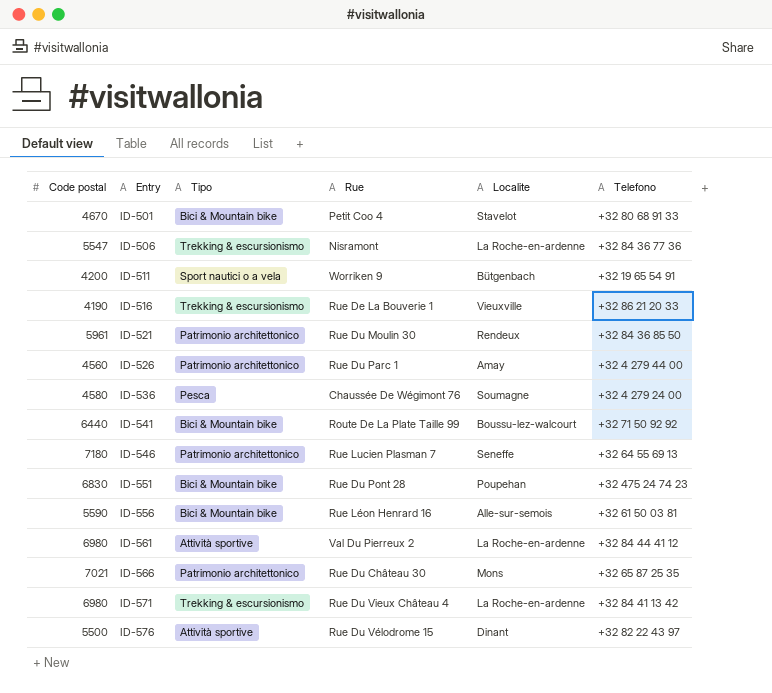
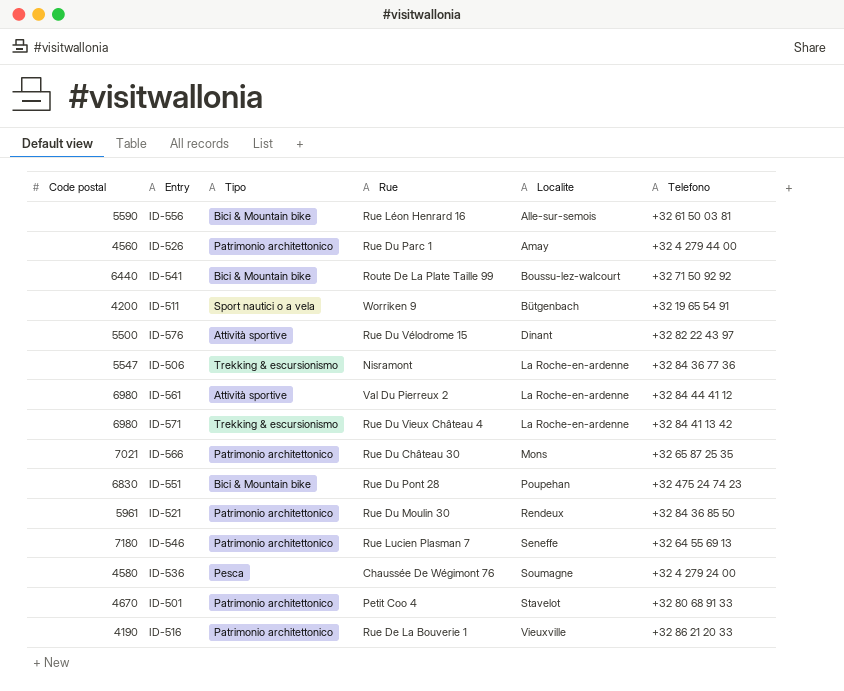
row order: Entry ascending -> Localite ascending
ID-501 | Tipo: Bici & Mountain bike -> Patrimonio architettonico
ID-516 | Tipo: Trekking & escursionismo -> Patrimonio architettonico

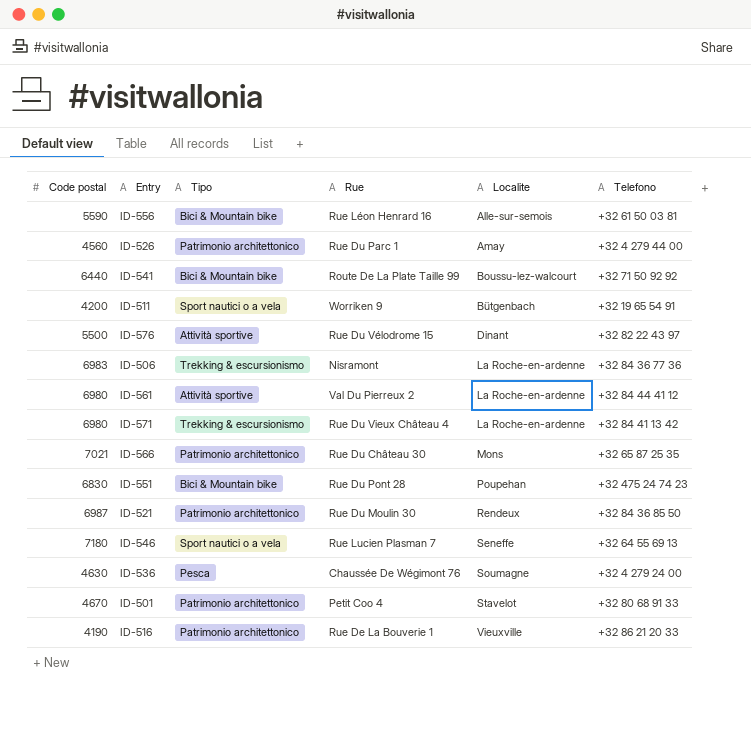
ID-506 | Code postal: 5547 -> 6983
ID-521 | Code postal: 5961 -> 6987
ID-546 | Tipo: Patrimonio architettonico -> Sport nautici o a vela
ID-536 | Code postal: 4580 -> 4630

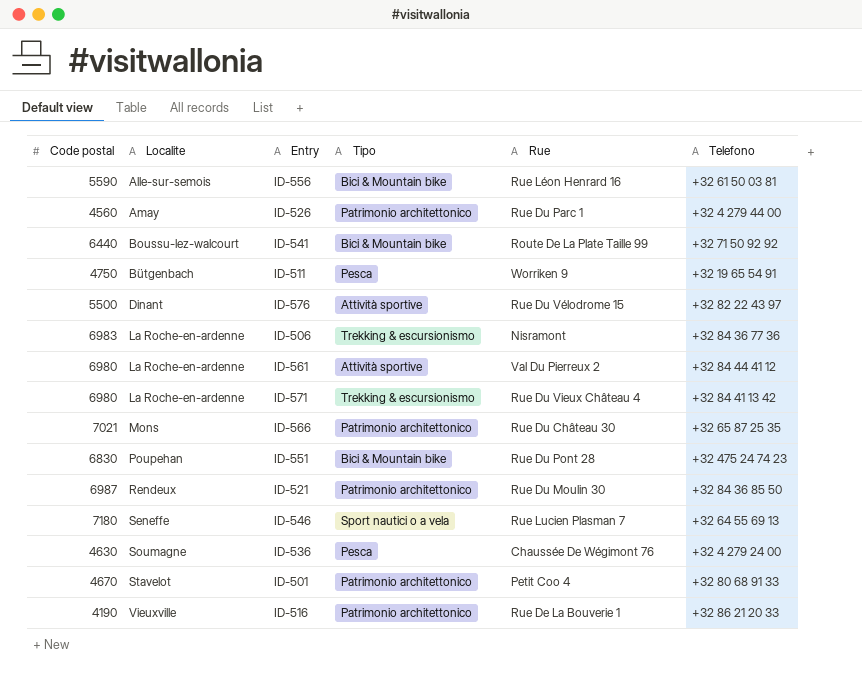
column Localite | position: 5 -> 2
ID-511 | Code postal: 4200 -> 4750
ID-511 | Tipo: Sport nautici o a vela -> Pesca

